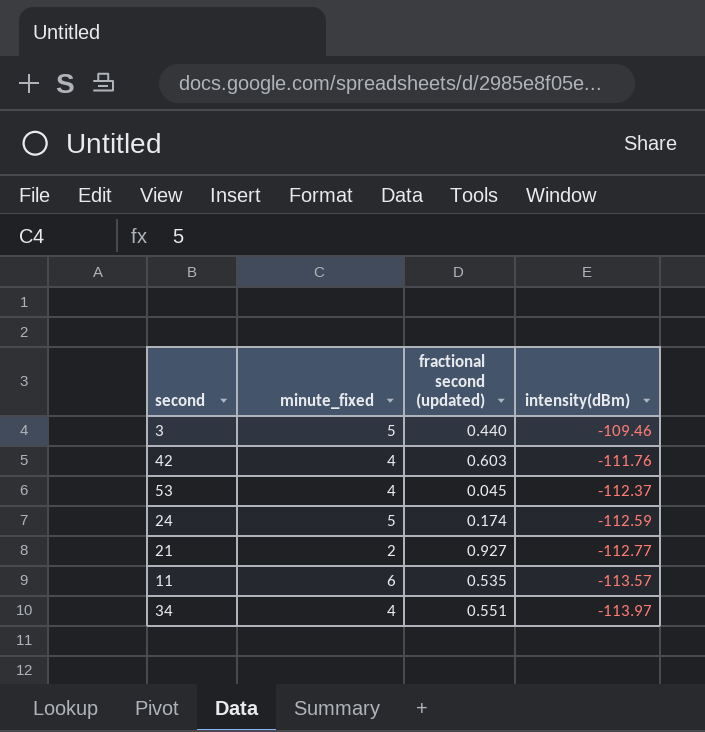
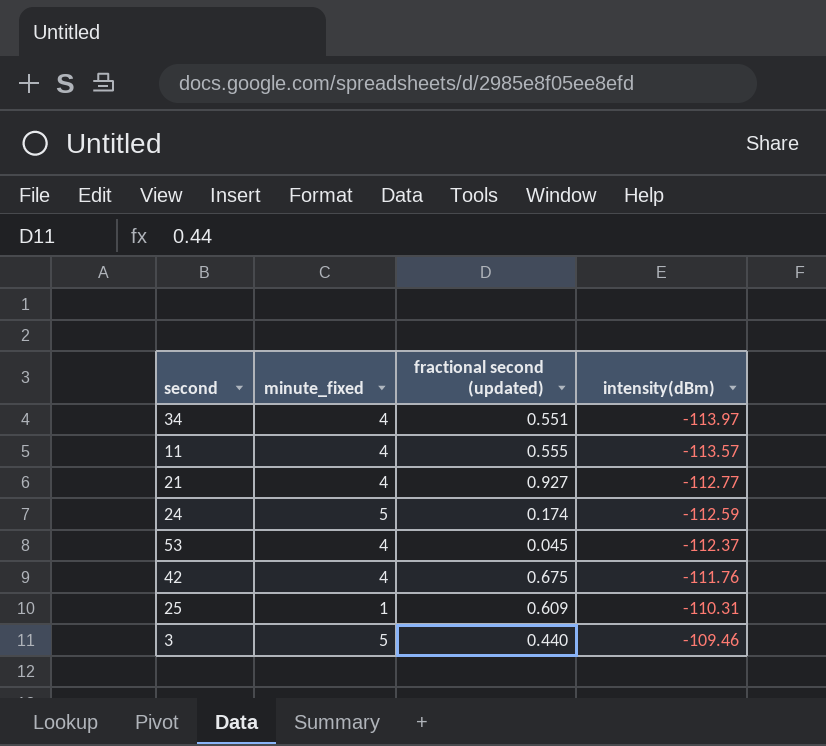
row order: intensity(dBm) descending -> intensity(dBm) ascending
11 | minute_fixed: 6 -> 4
11 | fractional second (updated): 0.535 -> 0.555
21 | minute_fixed: 2 -> 4
42 | fractional second (updated): 0.603 -> 0.675
row 25: none -> 1 | 0.609 | -110.31

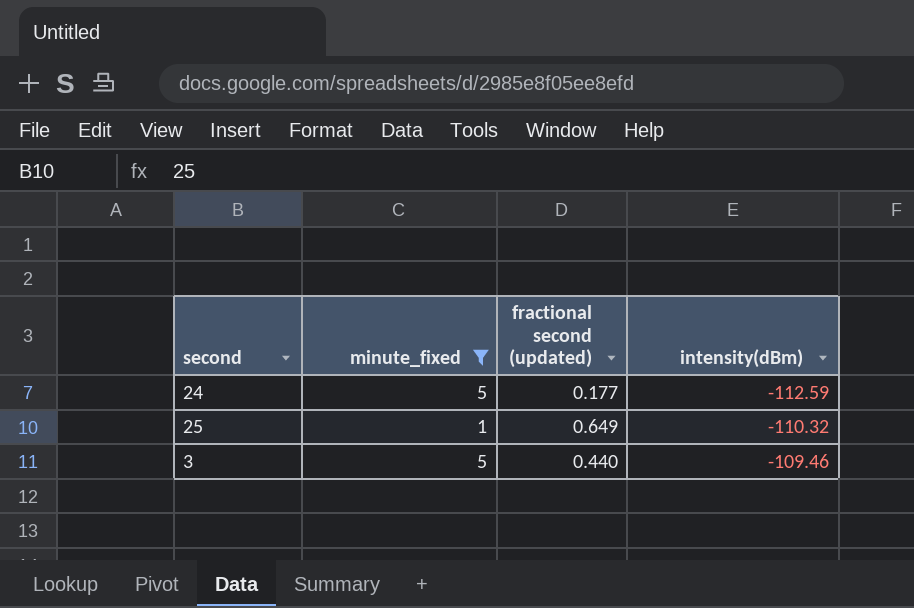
filter: none -> minute_fixed != 4
24 | fractional second (updated): 0.174 -> 0.177
25 | fractional second (updated): 0.609 -> 0.649
25 | intensity(dBm): -110.31 -> -110.32

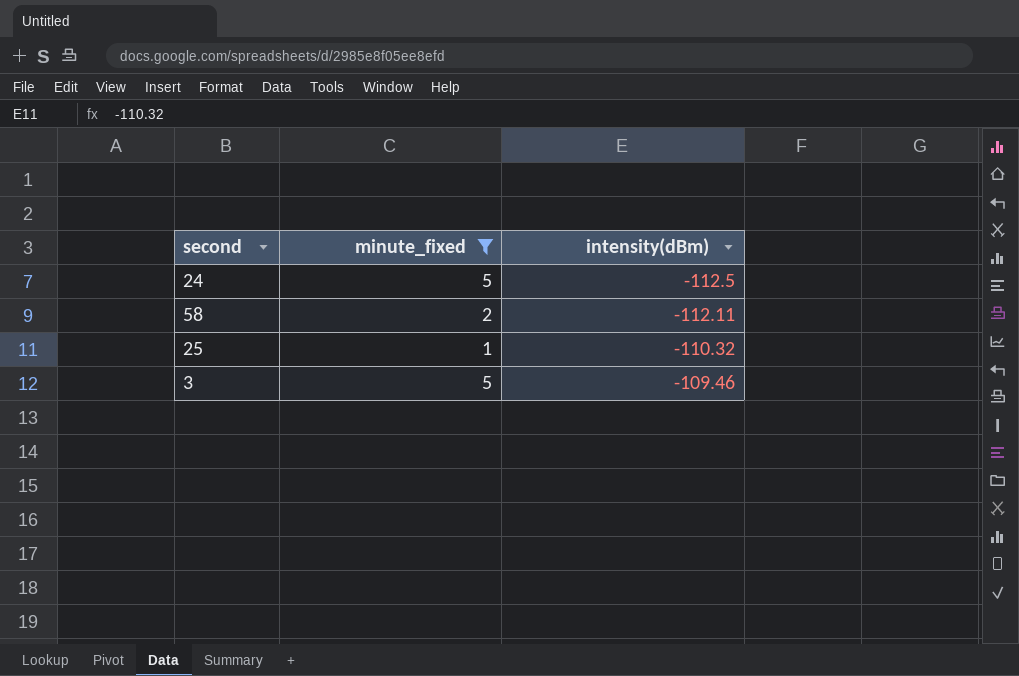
column fractional second (updated) | position: 3 -> none
24 | intensity(dBm): -112.59 -> -112.5
row 58: none -> 2 | -112.11

